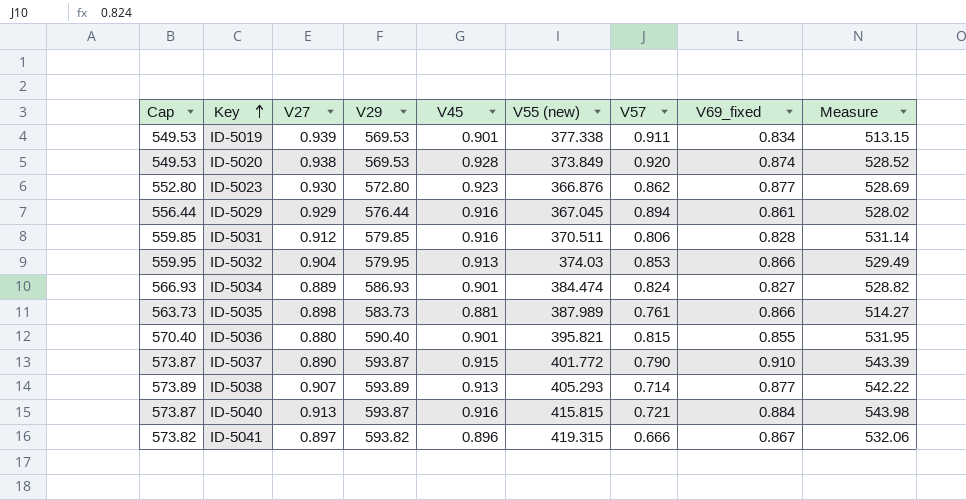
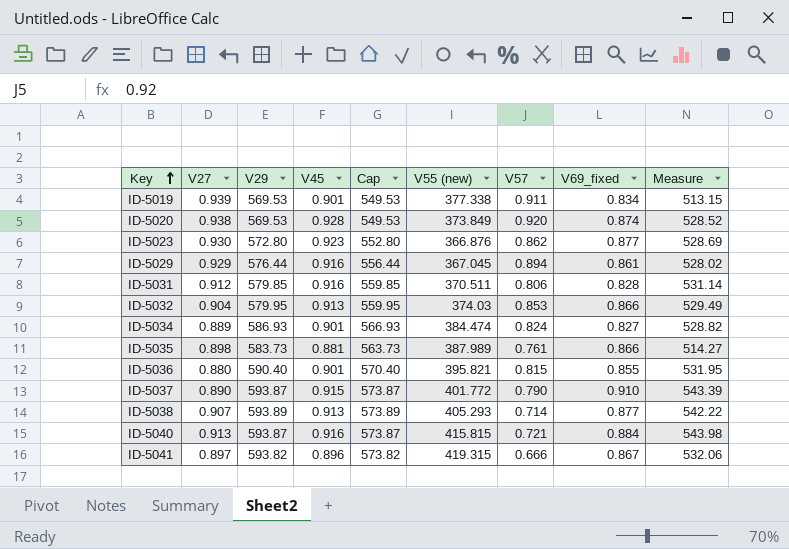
column Cap | position: 1 -> 5

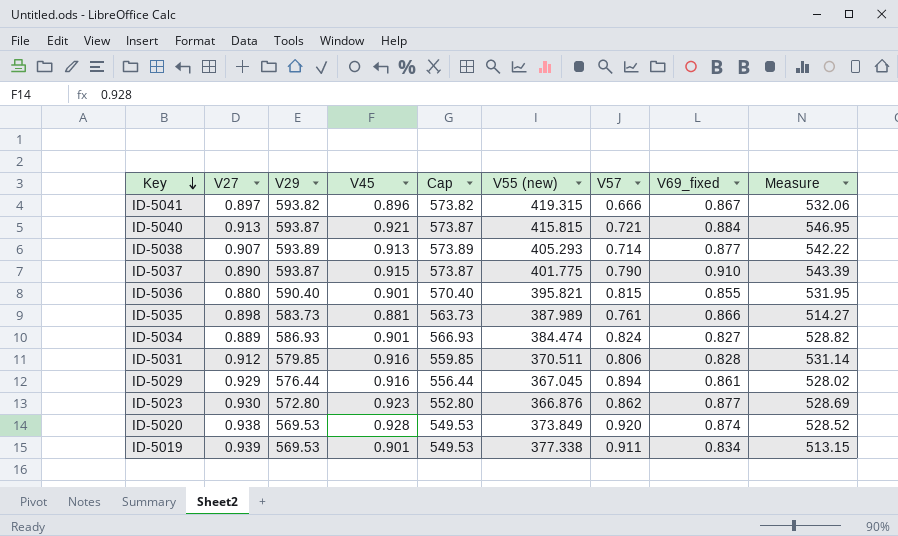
row order: Key ascending -> Key descending
row ID-5032: 0.904 | 579.95 | 0.913 | 559.95 | 374.03 | 0.853 | 0.866 | 529.49 -> none
ID-5040 | V45: 0.916 -> 0.921
ID-5040 | Measure: 543.98 -> 546.95
ID-5037 | V55 (new): 401.772 -> 401.775

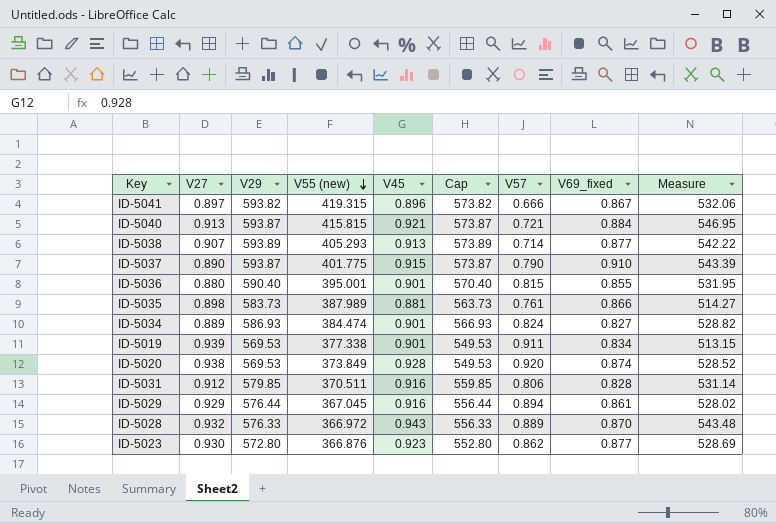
row order: Key descending -> V55 (new) descending
column V55 (new) | position: 6 -> 4
ID-5036 | V55 (new): 395.821 -> 395.001
row ID-5028: none -> 0.932 | 576.33 | 366.972 | 0.943 | 556.33 | 0.889 | 0.870 | 543.48

